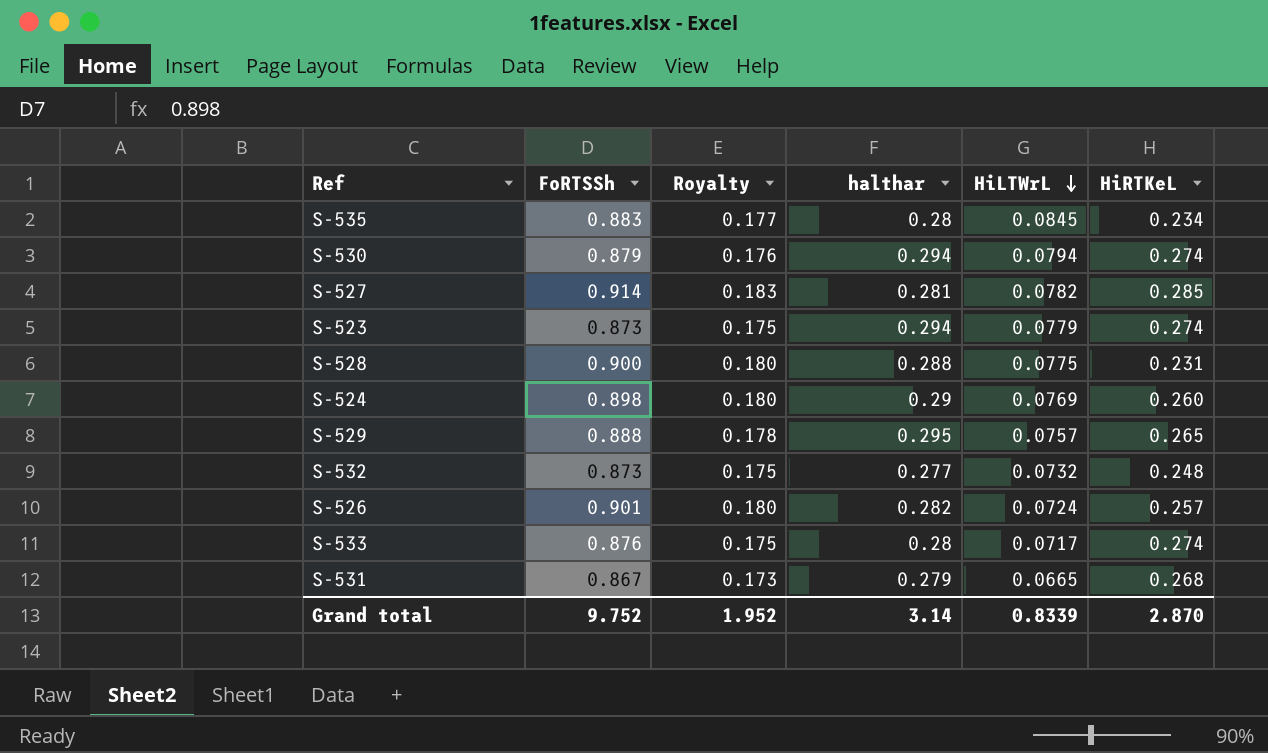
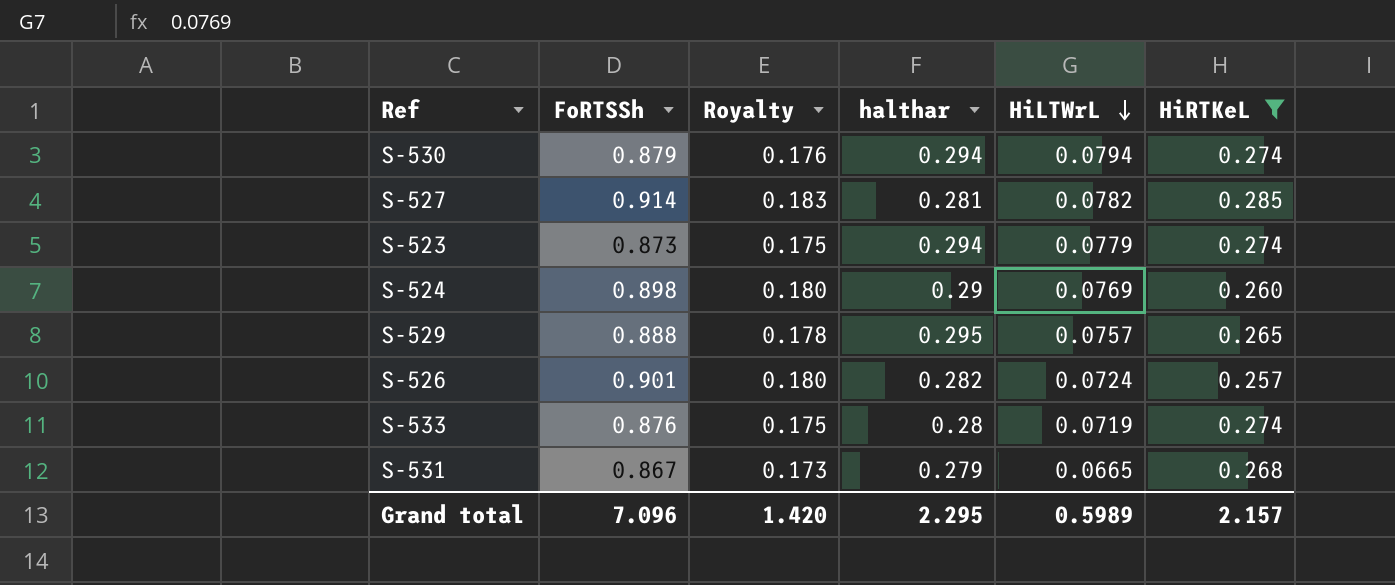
filter: none -> HiRTKeL >= 0.257
S-533 | HiLTWrL: 0.0717 -> 0.0719
Grand total | FoRTSSh: 9.752 -> 7.096
Grand total | Royalty: 1.952 -> 1.420
Grand total | halthar: 3.14 -> 2.295
Grand total | HiLTWrL: 0.8339 -> 0.5989
Grand total | HiRTKeL: 2.870 -> 2.157

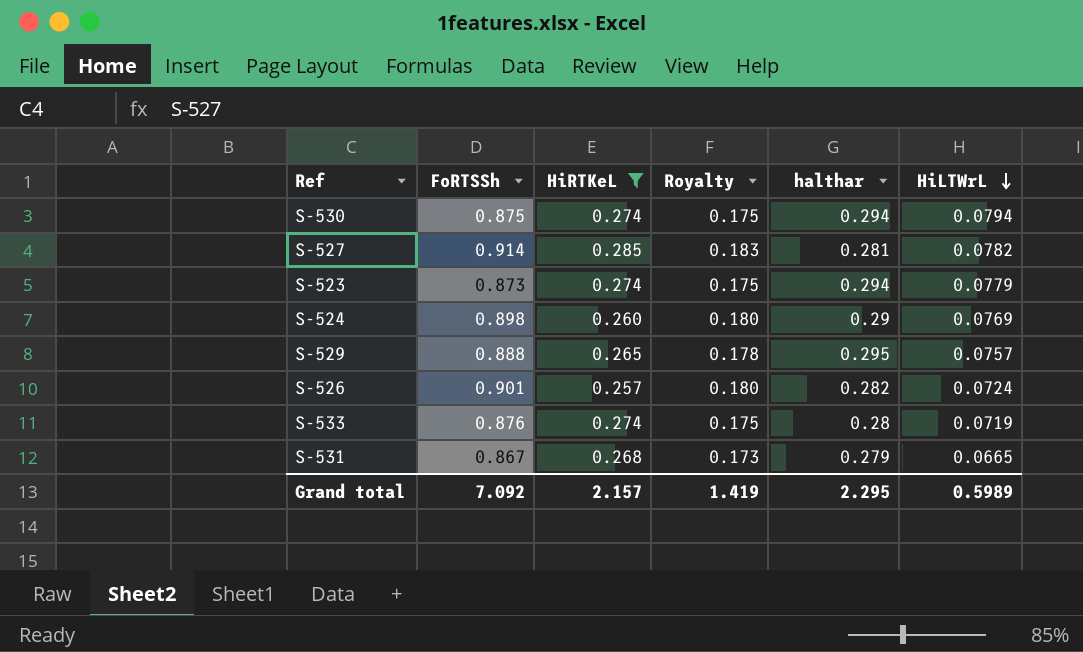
column HiRTKeL | position: 6 -> 3
S-530 | FoRTSSh: 0.879 -> 0.875
S-530 | Royalty: 0.176 -> 0.175
Grand total | FoRTSSh: 7.096 -> 7.092
Grand total | Royalty: 1.420 -> 1.419

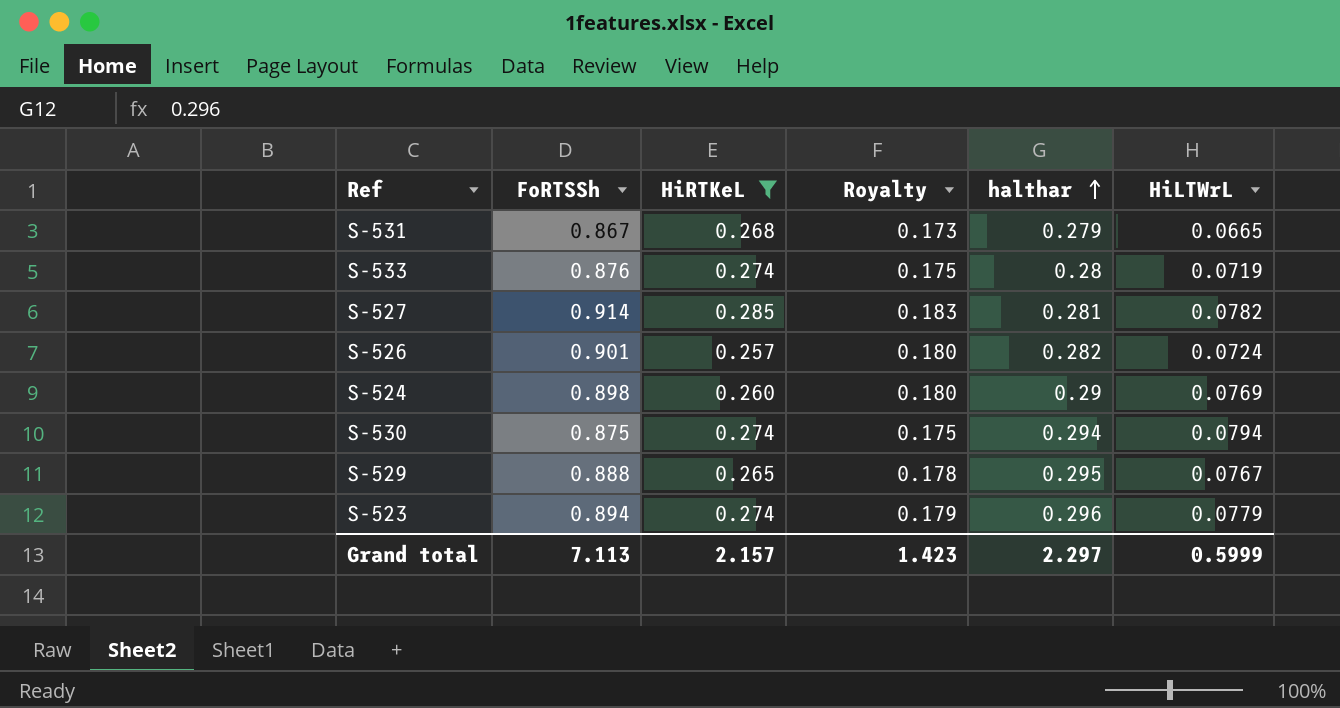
row order: HiLTWrL descending -> halthar ascending
S-529 | HiLTWrL: 0.0757 -> 0.0767
S-523 | FoRTSSh: 0.873 -> 0.894
S-523 | Royalty: 0.175 -> 0.179
S-523 | halthar: 0.294 -> 0.296
Grand total | FoRTSSh: 7.092 -> 7.113
Grand total | Royalty: 1.419 -> 1.423
Grand total | halthar: 2.295 -> 2.297
Grand total | HiLTWrL: 0.5989 -> 0.5999

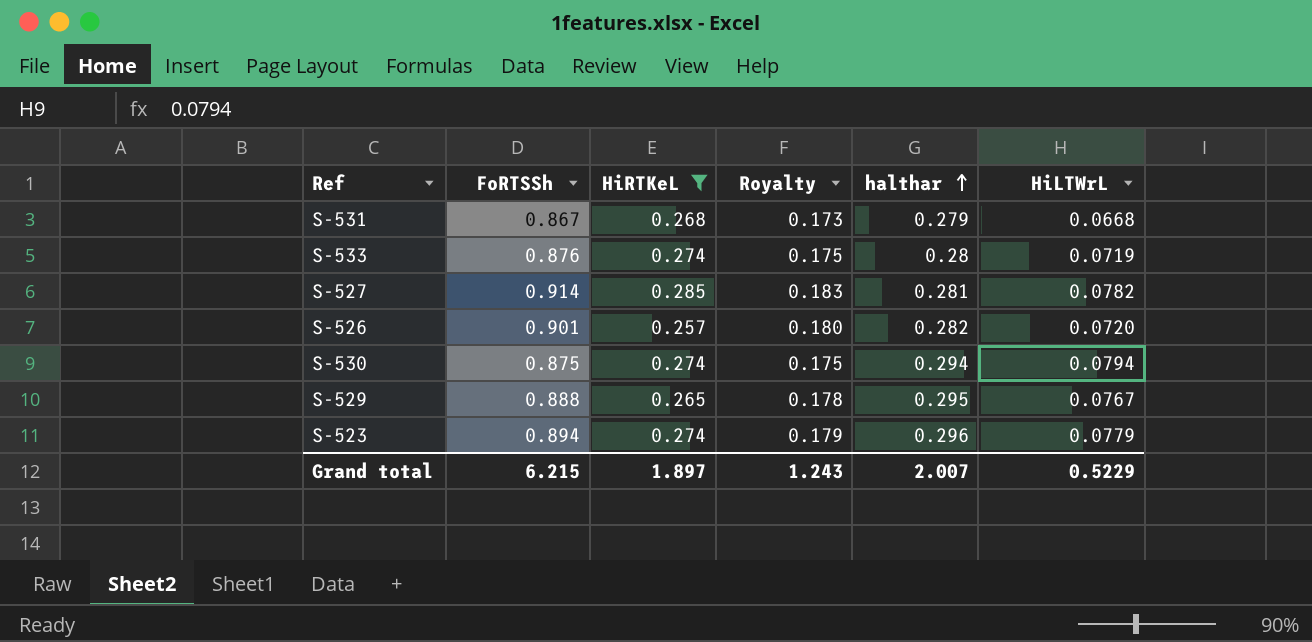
row S-524: 0.898 | 0.260 | 0.180 | 0.29 | 0.0769 -> none
S-531 | HiLTWrL: 0.0665 -> 0.0668
S-526 | HiLTWrL: 0.0724 -> 0.0720
Grand total | FoRTSSh: 7.113 -> 6.215
Grand total | HiRTKeL: 2.157 -> 1.897
Grand total | Royalty: 1.423 -> 1.243
Grand total | halthar: 2.297 -> 2.007
Grand total | HiLTWrL: 0.5999 -> 0.5229

